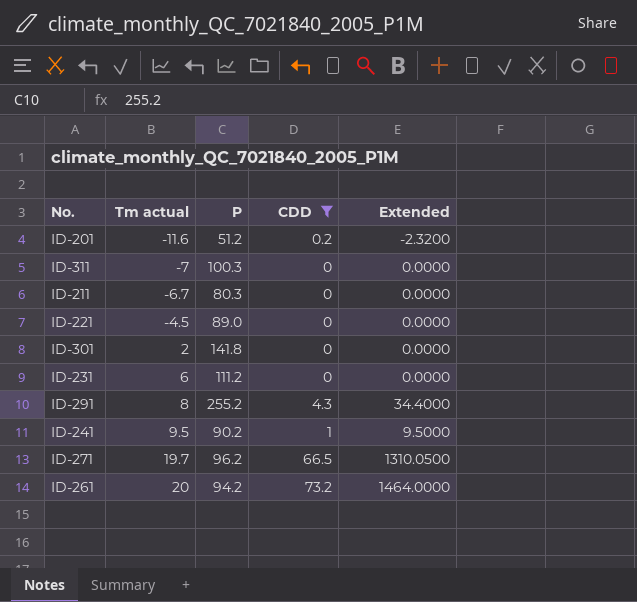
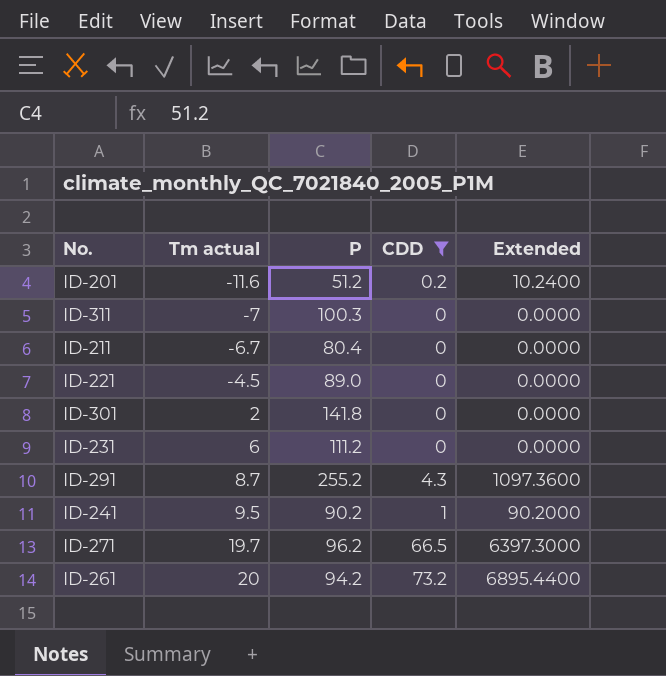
column Extended | formula: [Tm actual] * [CDD] -> [P] * [CDD]
ID-211 | P: 80.3 -> 80.4
ID-291 | Tm actual: 8 -> 8.7

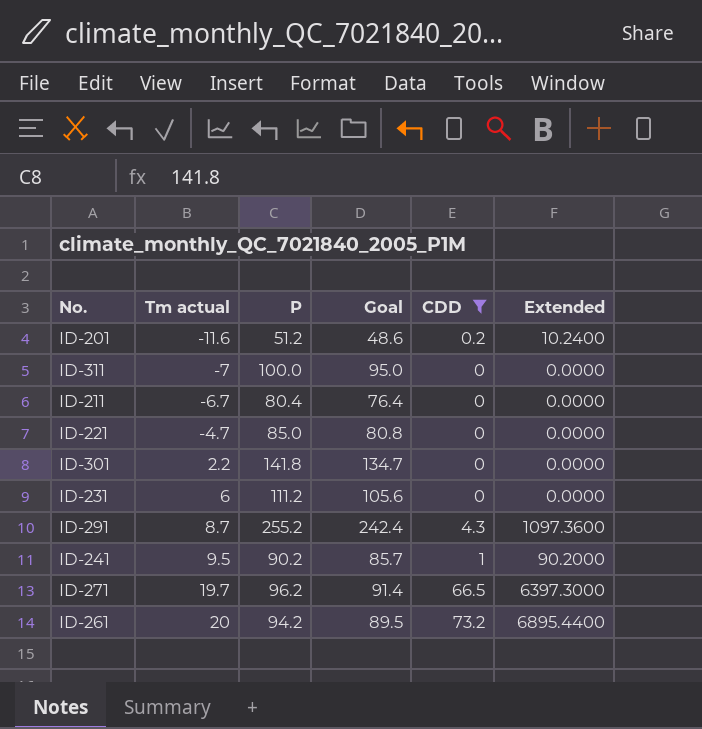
column Goal | formula: none -> [P] * 0.95
ID-311 | P: 100.3 -> 100.0
ID-221 | Tm actual: -4.5 -> -4.7
ID-221 | P: 89.0 -> 85.0
ID-301 | Tm actual: 2 -> 2.2

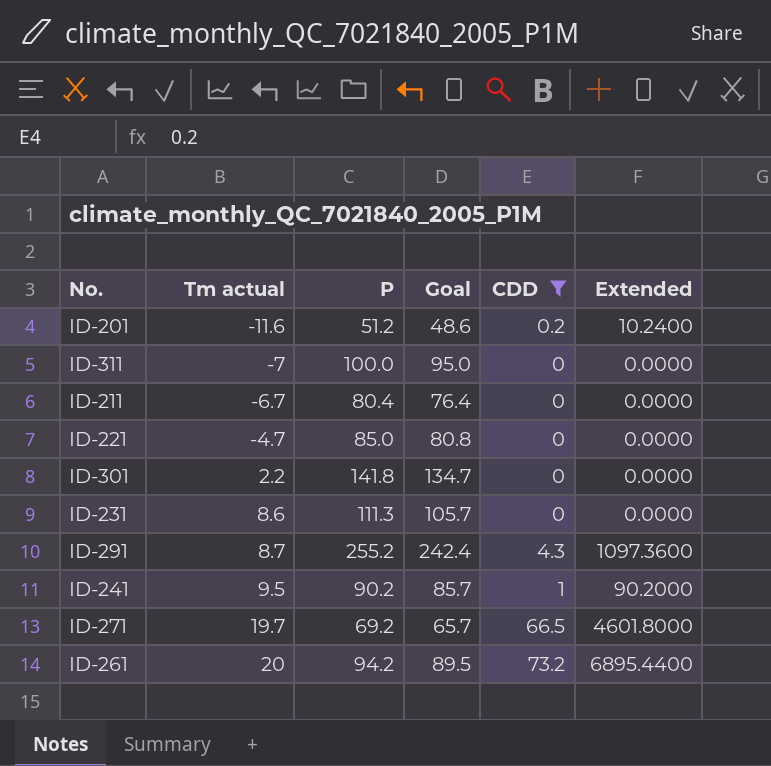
ID-231 | Tm actual: 6 -> 8.6
ID-231 | P: 111.2 -> 111.3
ID-231 | Goal: 105.6 -> 105.7
ID-271 | P: 96.2 -> 69.2
ID-271 | Goal: 91.4 -> 65.7
ID-271 | Extended: 6397.3000 -> 4601.8000

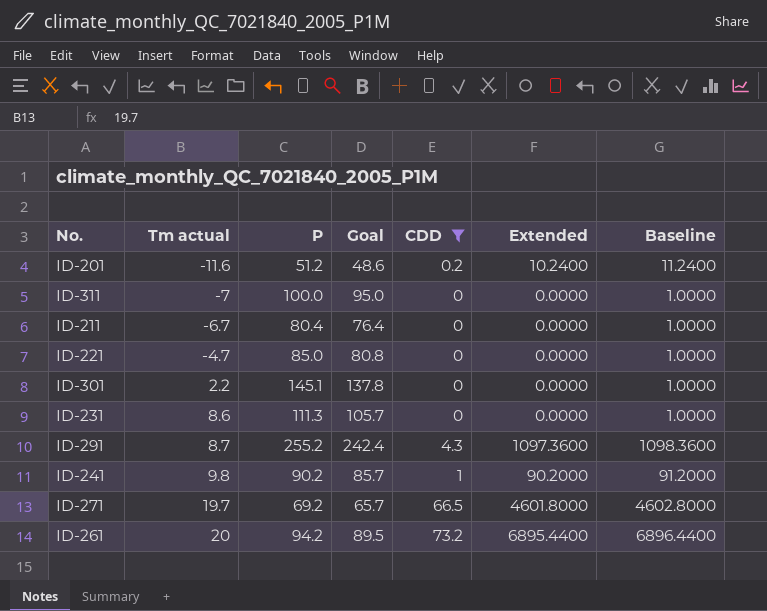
column Baseline | formula: none -> [Extended] + 1
ID-301 | P: 141.8 -> 145.1
ID-301 | Goal: 134.7 -> 137.8
ID-241 | Tm actual: 9.5 -> 9.8

